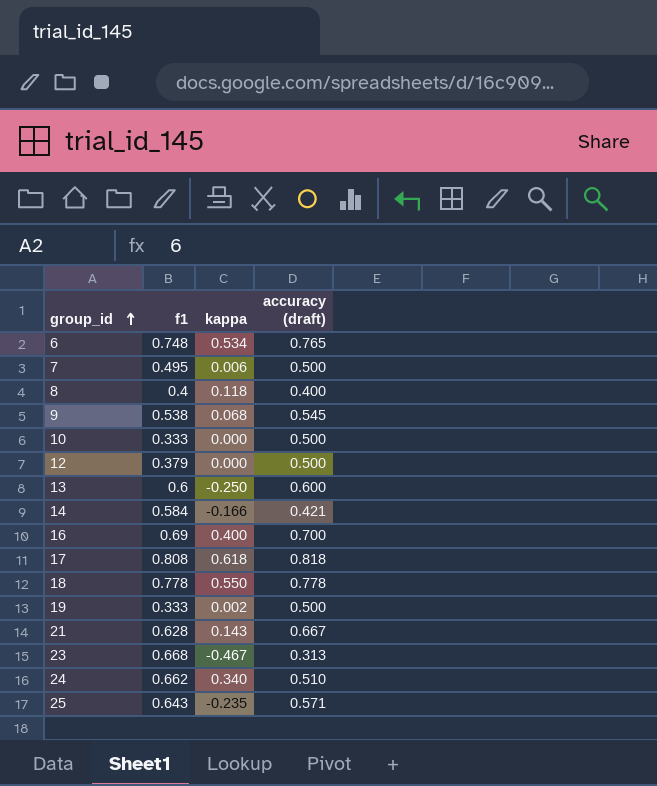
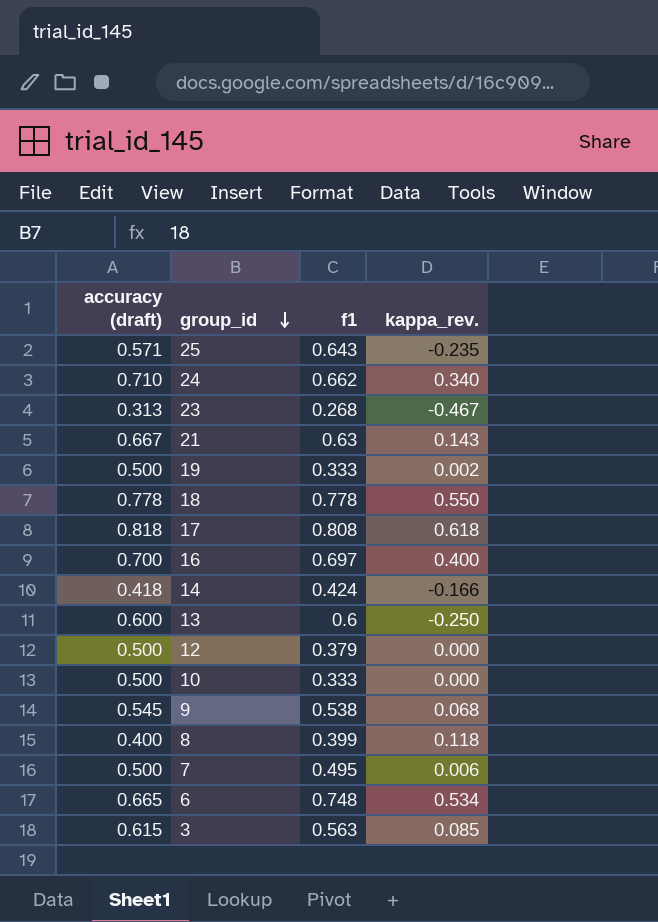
row order: group_id ascending -> group_id descending
column accuracy (draft) | position: 4 -> 1
column name: kappa -> kappa_rev.
24 | accuracy (draft): 0.510 -> 0.710
23 | f1: 0.668 -> 0.268
21 | f1: 0.628 -> 0.63
16 | f1: 0.69 -> 0.697
14 | accuracy (draft): 0.421 -> 0.418
14 | f1: 0.584 -> 0.424
8 | f1: 0.4 -> 0.399
6 | accuracy (draft): 0.765 -> 0.665
row 3: none -> 0.615 | 0.563 | 0.085

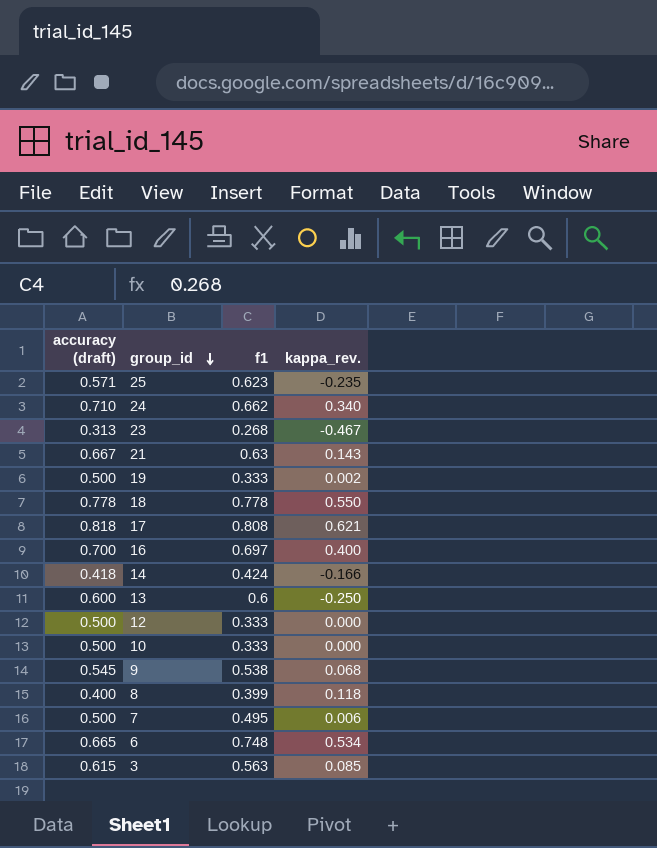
25 | f1: 0.643 -> 0.623
17 | kappa_rev.: 0.618 -> 0.621
12 | f1: 0.379 -> 0.333

